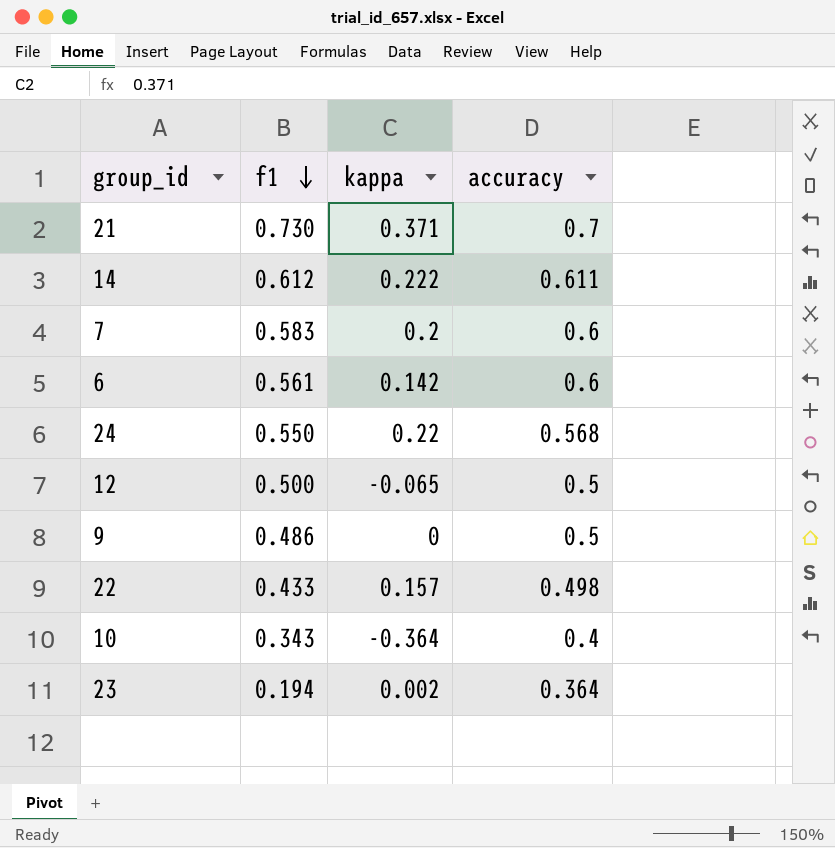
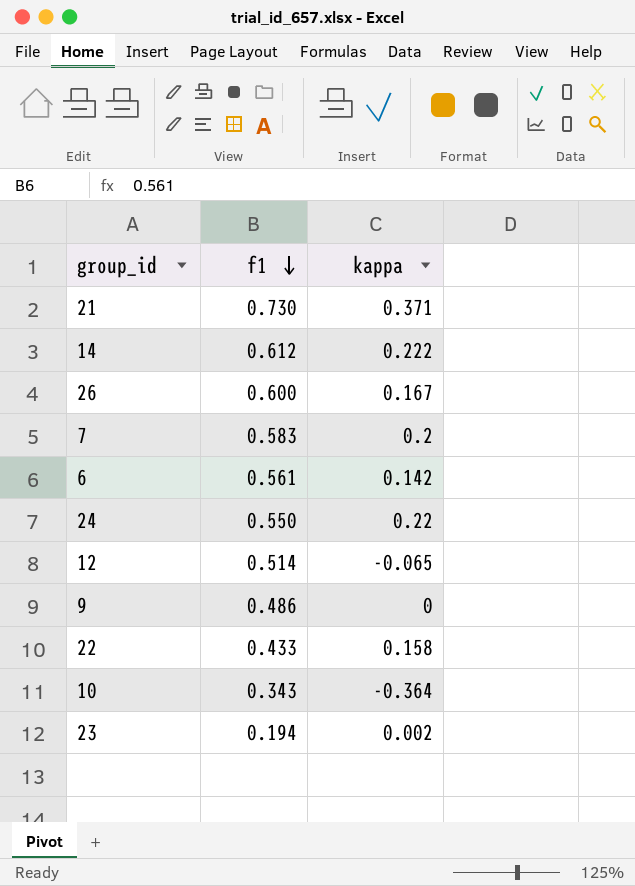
column accuracy | position: 4 -> none
row 26: none -> 0.600 | 0.167
12 | f1: 0.500 -> 0.514
22 | kappa: 0.157 -> 0.158

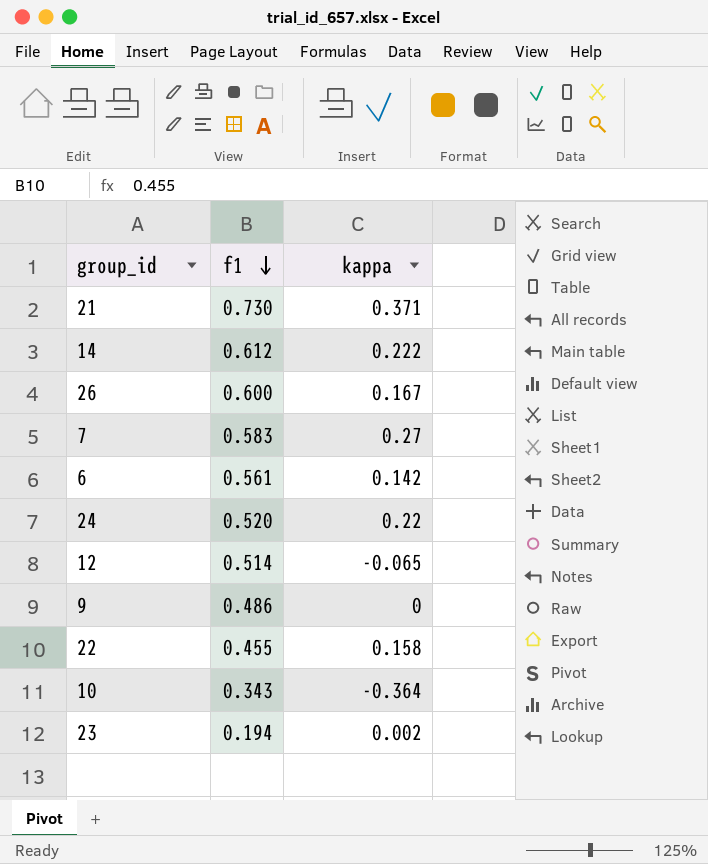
7 | kappa: 0.2 -> 0.27
24 | f1: 0.550 -> 0.520
22 | f1: 0.433 -> 0.455

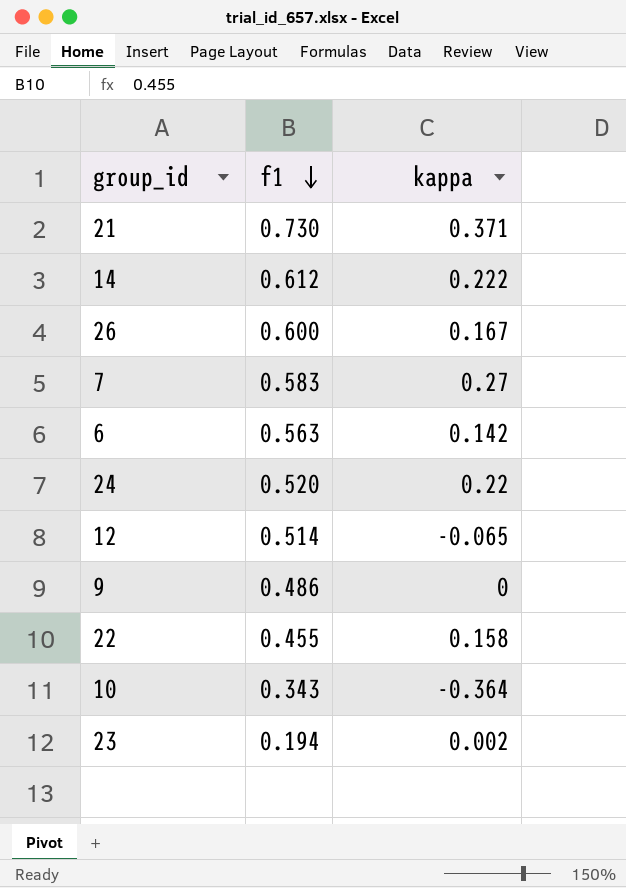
6 | f1: 0.561 -> 0.563

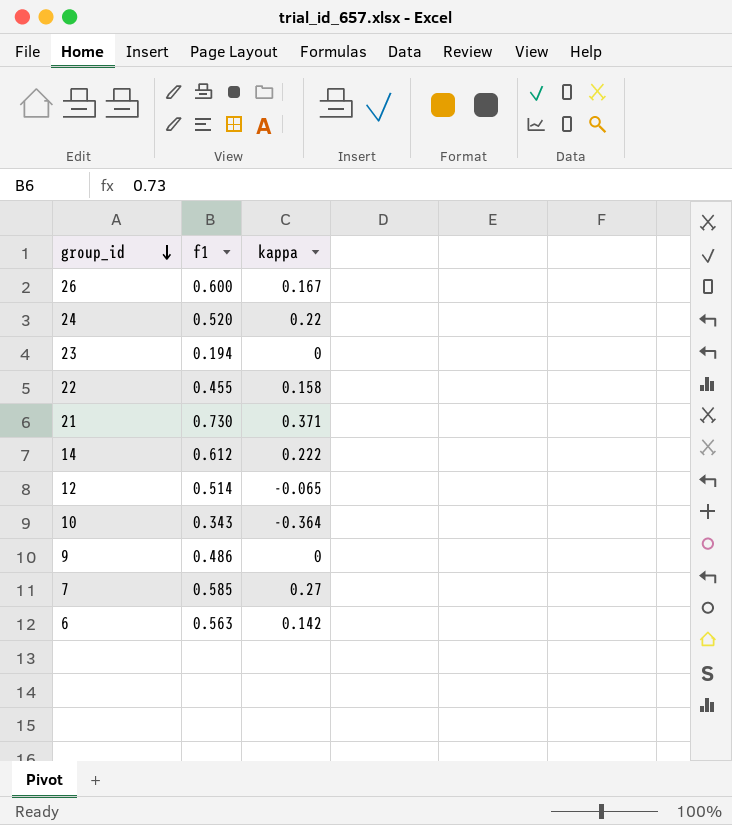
row order: f1 descending -> group_id descending
23 | kappa: 0.002 -> 0
7 | f1: 0.583 -> 0.585

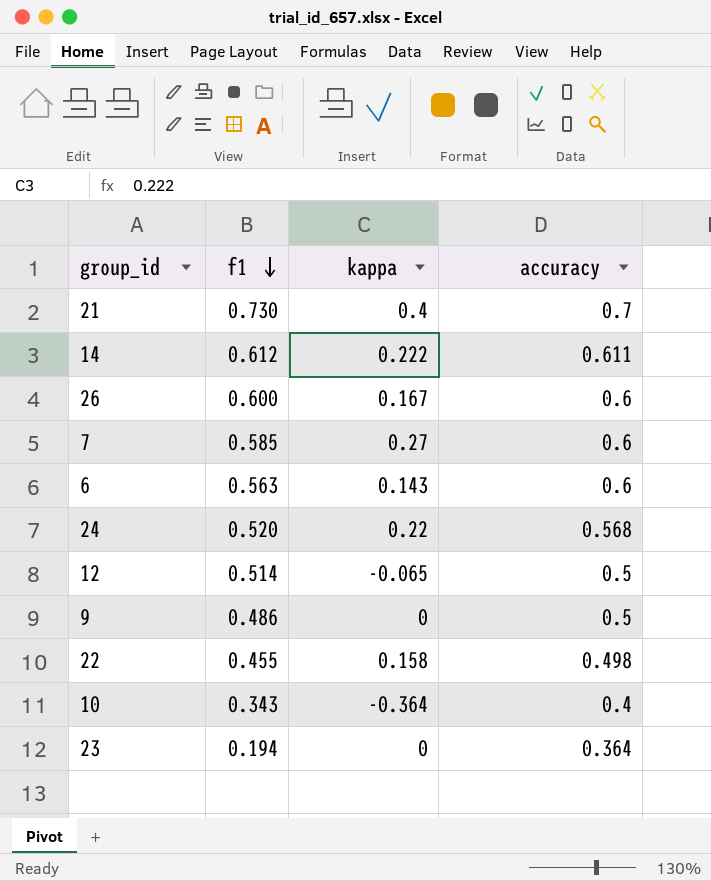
row order: group_id descending -> f1 descending
column accuracy | position: none -> 4
21 | kappa: 0.371 -> 0.4
6 | kappa: 0.142 -> 0.143

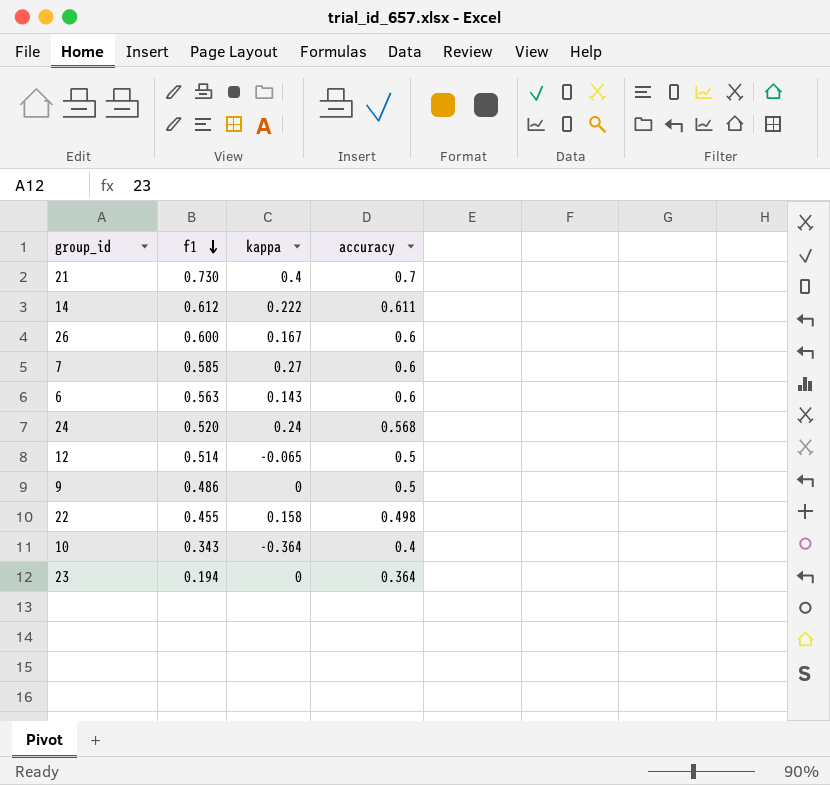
24 | kappa: 0.22 -> 0.24

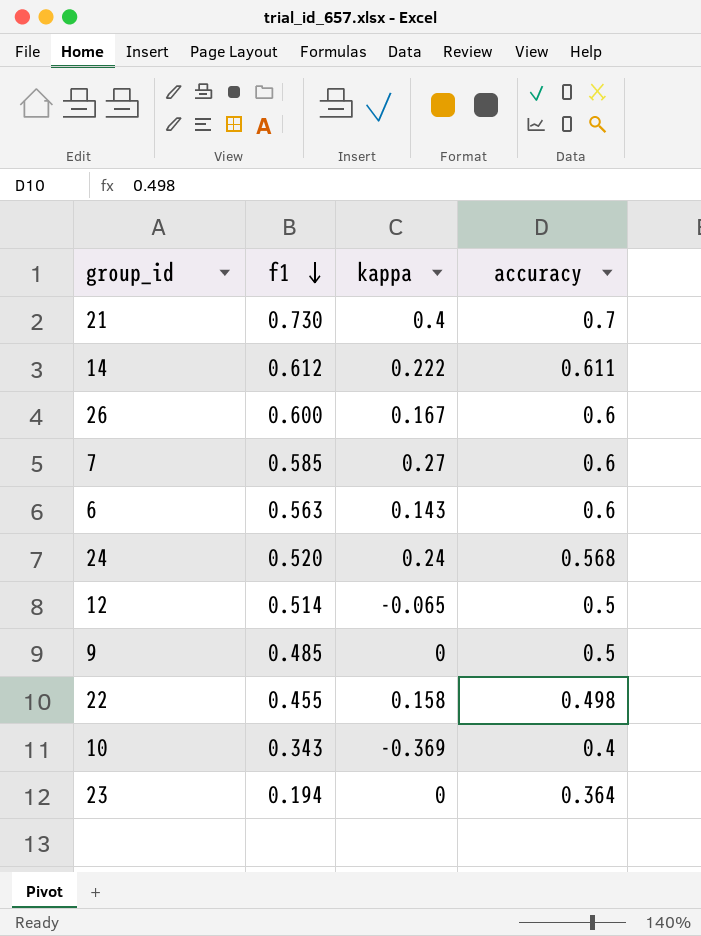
9 | f1: 0.486 -> 0.485
10 | kappa: -0.364 -> -0.369

